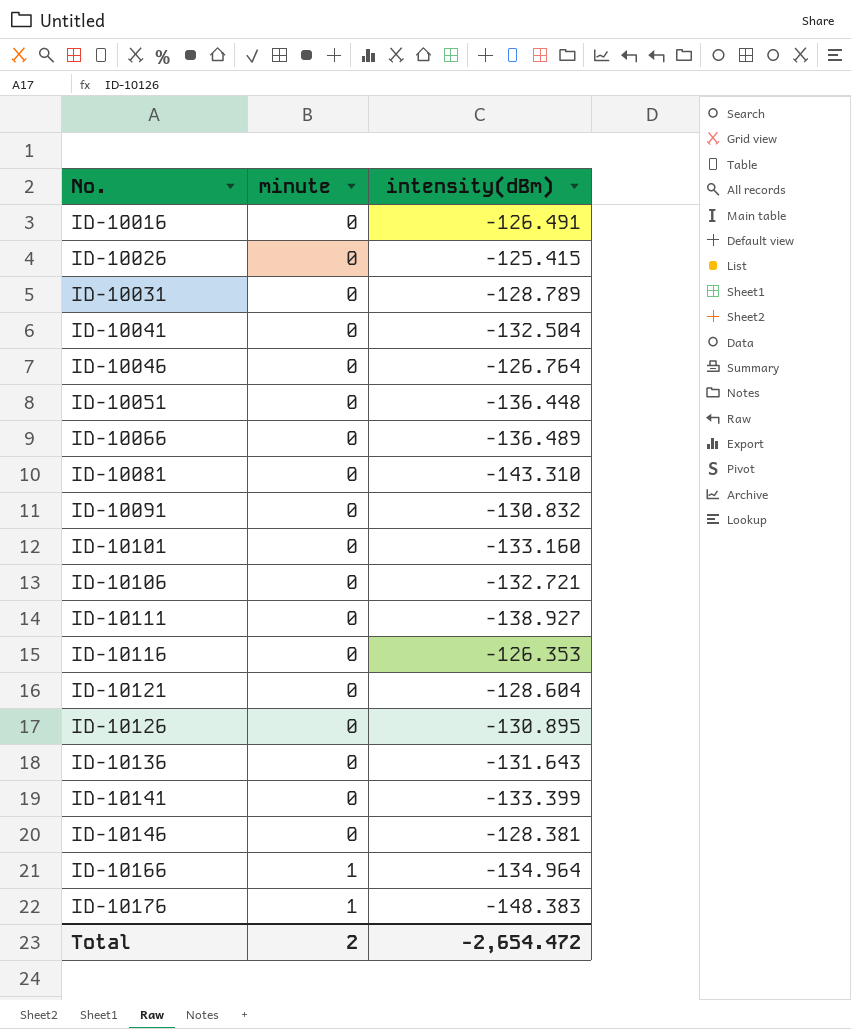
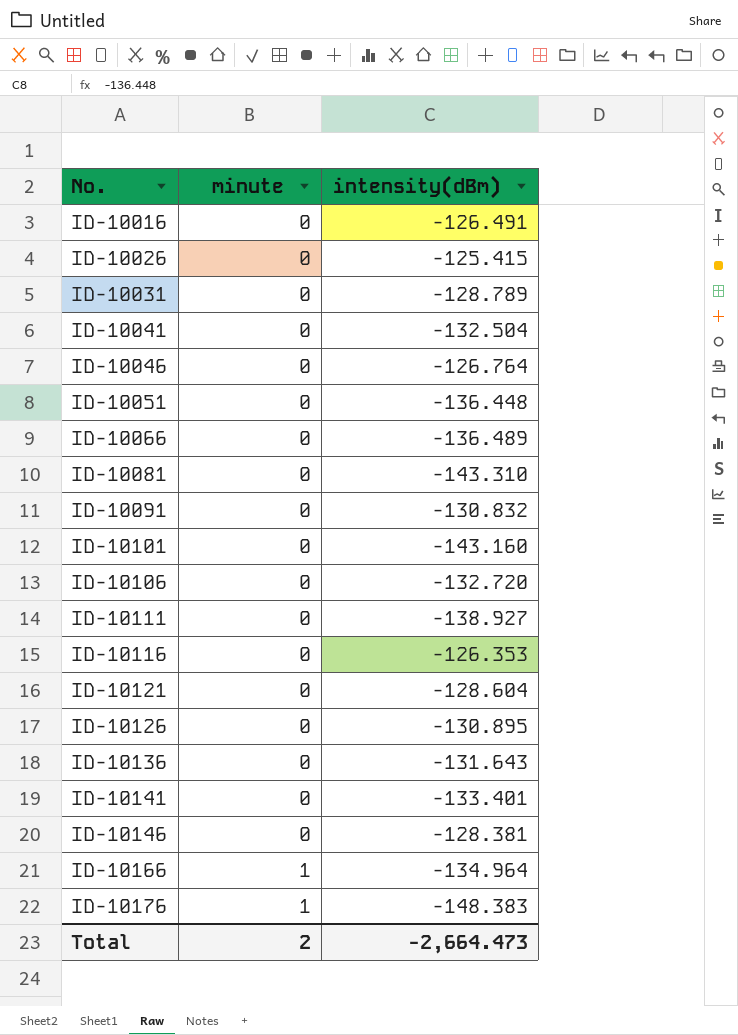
ID-10101 | intensity(dBm): -133.160 -> -143.160
ID-10106 | intensity(dBm): -132.721 -> -132.720
ID-10141 | intensity(dBm): -133.399 -> -133.401
Total | intensity(dBm): -2,654.472 -> -2,664.473

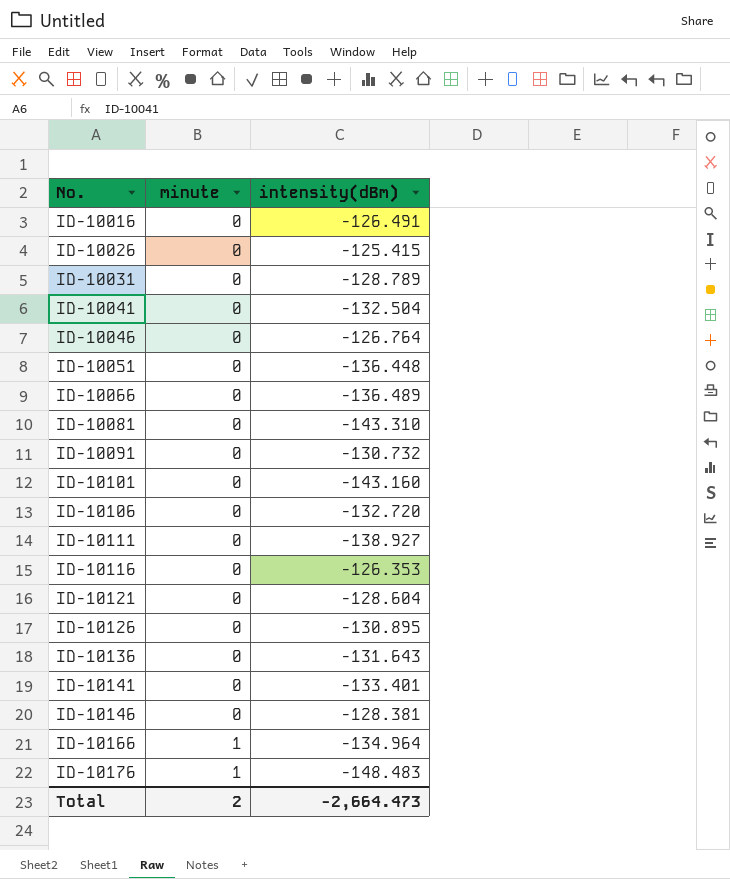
ID-10091 | intensity(dBm): -130.832 -> -130.732
ID-10176 | intensity(dBm): -148.383 -> -148.483

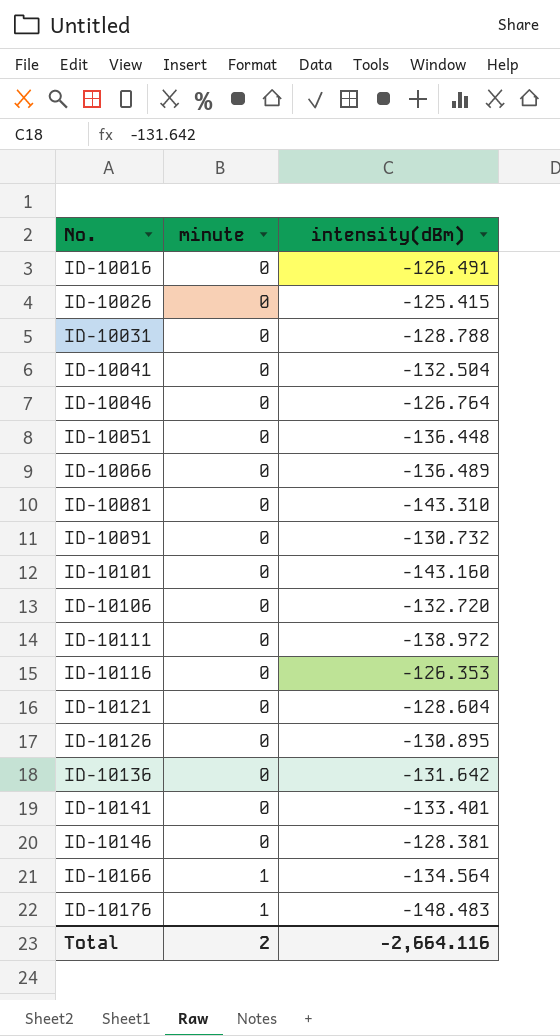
ID-10031 | intensity(dBm): -128.789 -> -128.788
ID-10111 | intensity(dBm): -138.927 -> -138.972
ID-10136 | intensity(dBm): -131.643 -> -131.642
ID-10166 | intensity(dBm): -134.964 -> -134.564
Total | intensity(dBm): -2,664.473 -> -2,664.116

